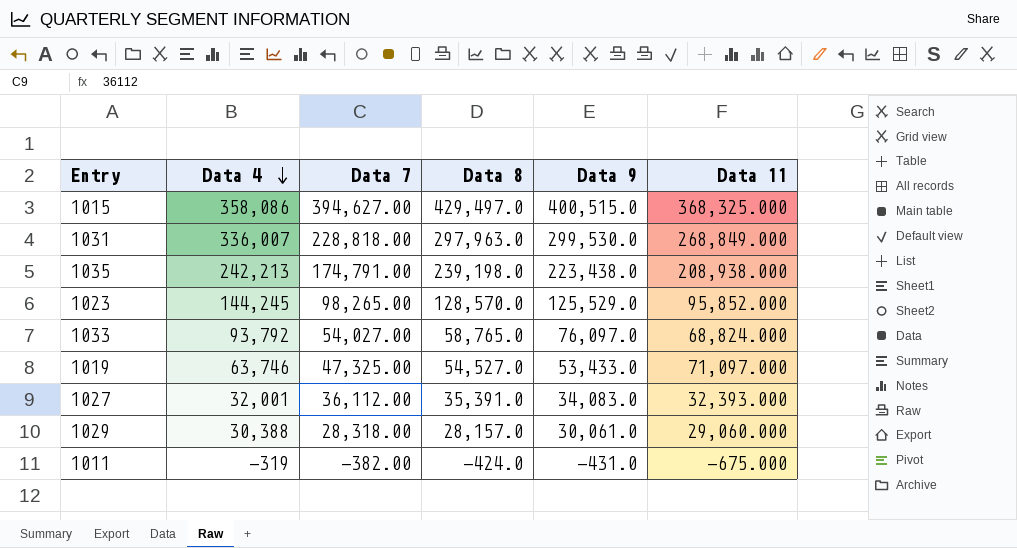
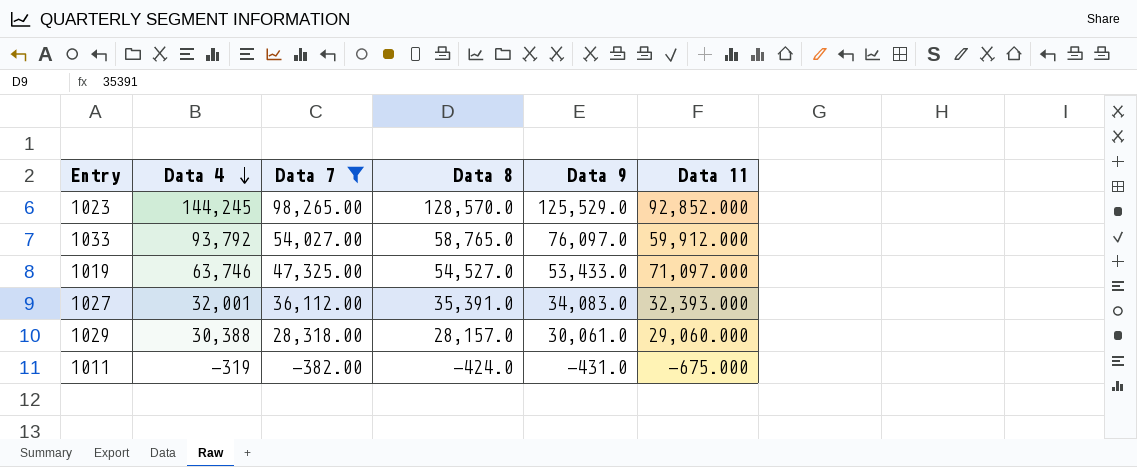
filter: none -> Data 7 <= 98,265.00
1023 | Data 11: 95,852.000 -> 92,852.000
1033 | Data 11: 68,824.000 -> 59,912.000

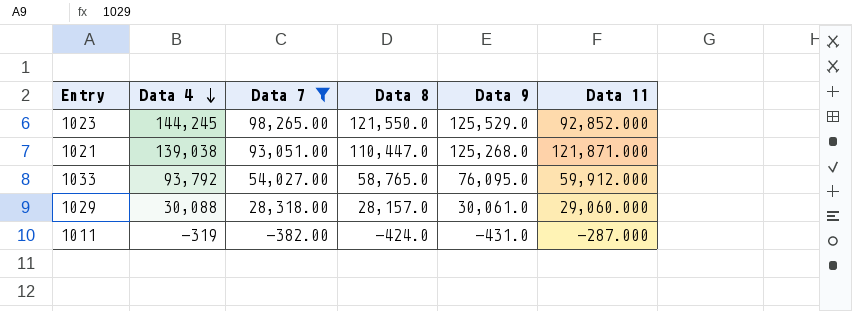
row 1019: 63,746 | 47,325.00 | 54,527.0 | 53,433.0 | 71,097.000 -> none
row 1027: 32,001 | 36,112.00 | 35,391.0 | 34,083.0 | 32,393.000 -> none
1023 | Data 8: 128,570.0 -> 121,550.0
row 1021: none -> 139,038 | 93,051.00 | 110,447.0 | 125,268.0 | 121,871.000
1033 | Data 9: 76,097.0 -> 76,095.0
1029 | Data 4: 30,388 -> 30,088
1011 | Data 11: -675.000 -> -287.000

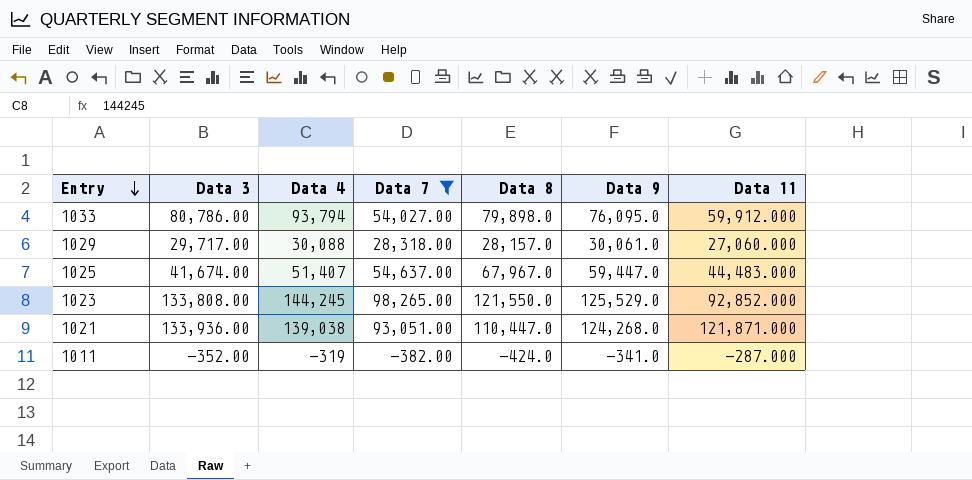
row order: Data 4 descending -> Entry descending
column Data 3 | position: none -> 2
1033 | Data 4: 93,792 -> 93,794
1033 | Data 8: 58,765.0 -> 79,898.0
1029 | Data 11: 29,060.000 -> 27,060.000
row 1025: none -> 41,674.00 | 51,407 | 54,637.00 | 67,967.0 | 59,447.0 | 44,483.000
1021 | Data 9: 125,268.0 -> 124,268.0
1011 | Data 9: -431.0 -> -341.0

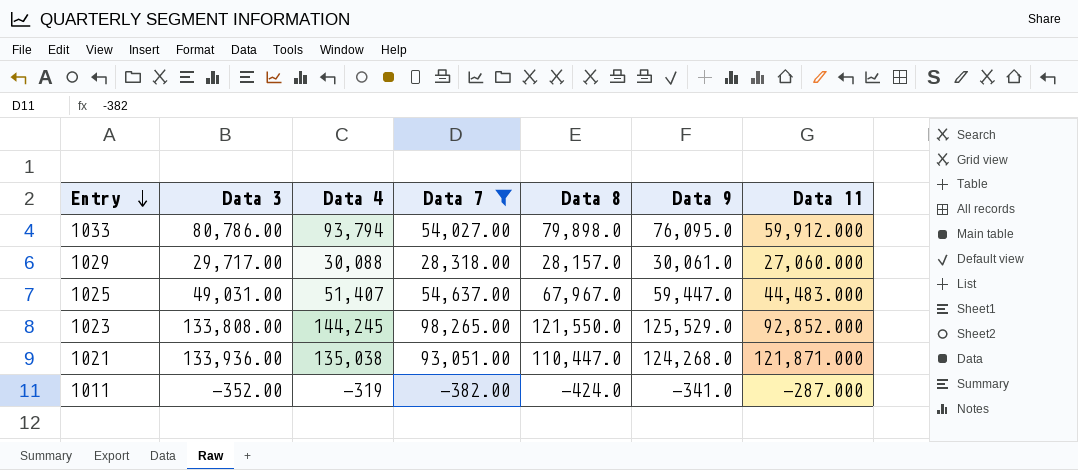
1025 | Data 3: 41,674.00 -> 49,031.00
1021 | Data 4: 139,038 -> 135,038

